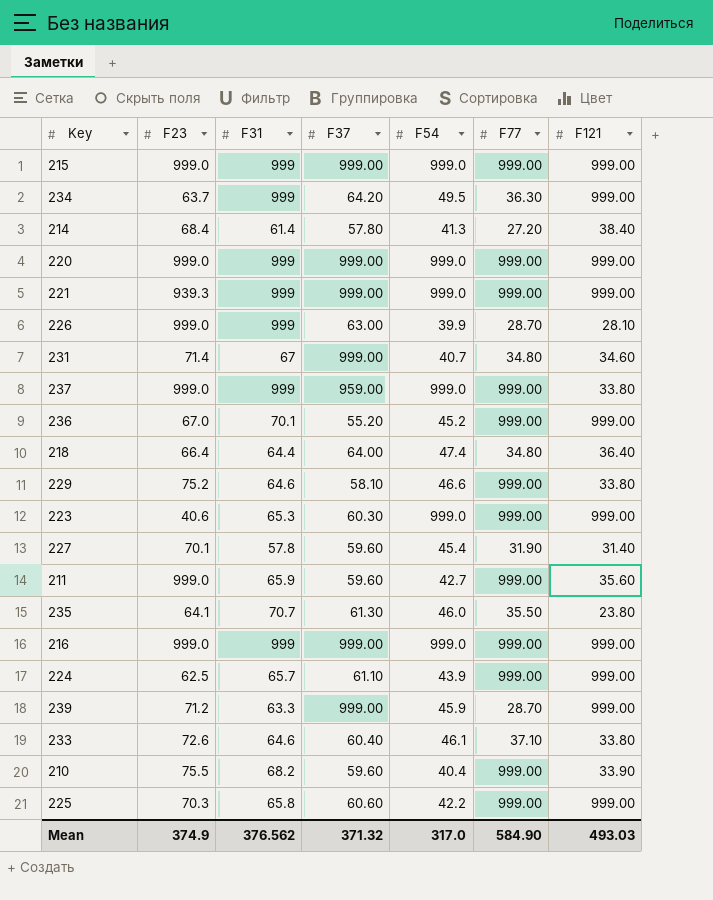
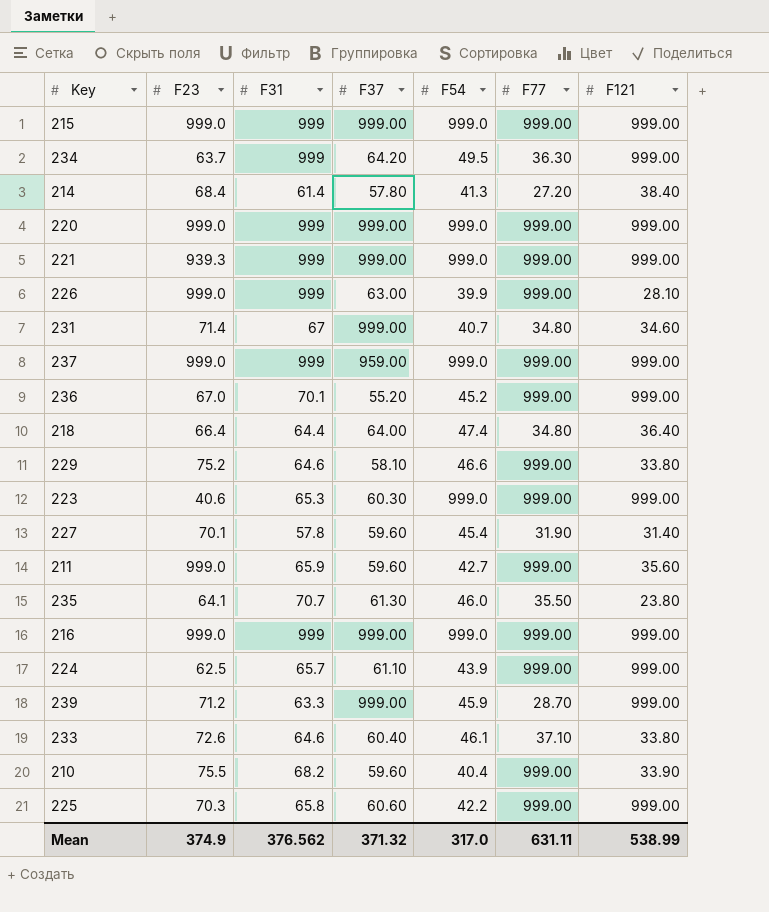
226 | F77: 28.70 -> 999.00
237 | F121: 33.80 -> 999.00
Mean | F77: 584.90 -> 631.11
Mean | F121: 493.03 -> 538.99

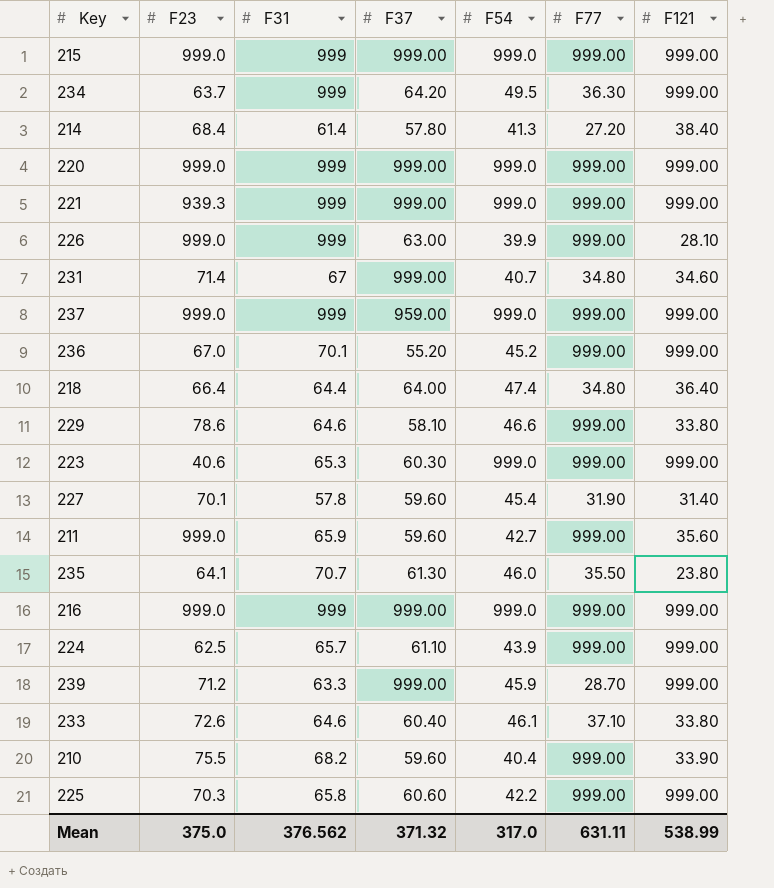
229 | F23: 75.2 -> 78.6
Mean | F23: 374.9 -> 375.0

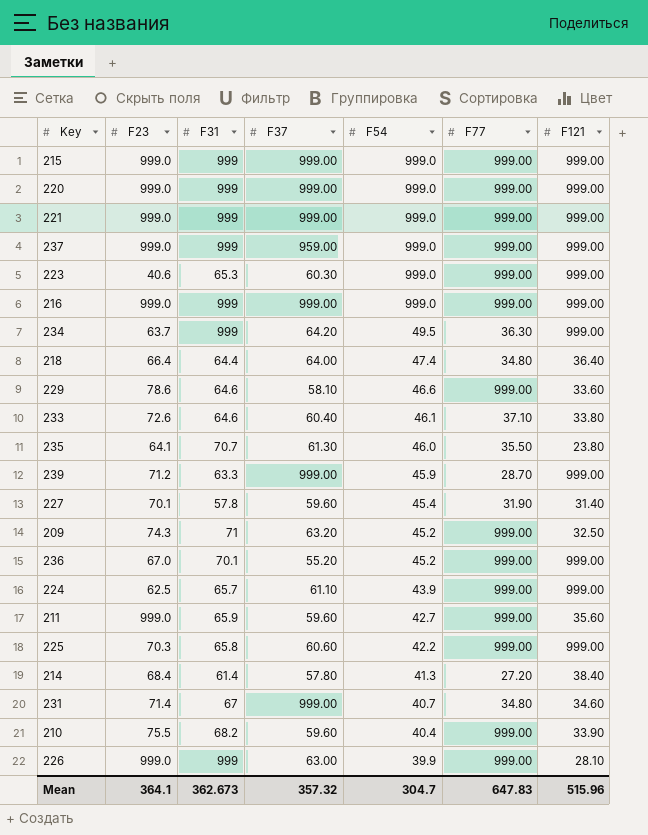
row order: none -> F54 descending
221 | F23: 939.3 -> 999.0
229 | F121: 33.80 -> 33.60
row 209: none -> 74.3 | 71 | 63.20 | 45.2 | 999.00 | 32.50
Mean | F23: 375.0 -> 364.1
Mean | F31: 376.562 -> 362.673
Mean | F37: 371.32 -> 357.32
Mean | F54: 317.0 -> 304.7
Mean | F77: 631.11 -> 647.83
Mean | F121: 538.99 -> 515.96

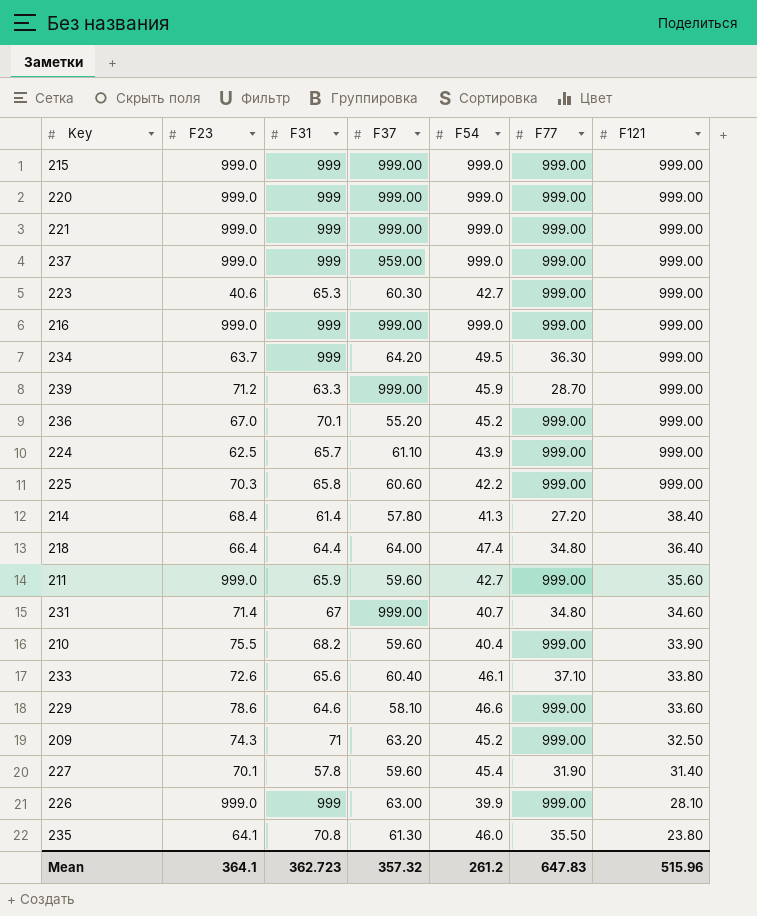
row order: F54 descending -> F121 descending
223 | F54: 999.0 -> 42.7
233 | F31: 64.6 -> 65.6
235 | F31: 70.7 -> 70.8
Mean | F31: 362.673 -> 362.723
Mean | F54: 304.7 -> 261.2

